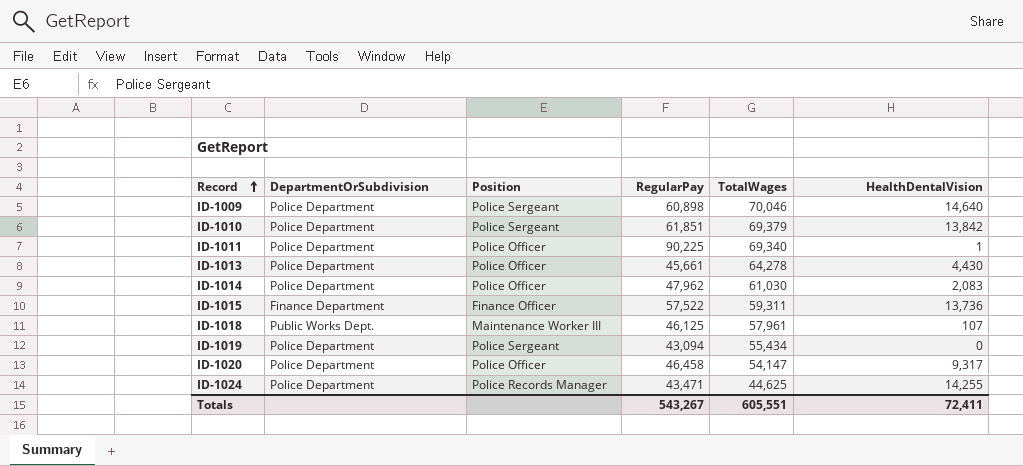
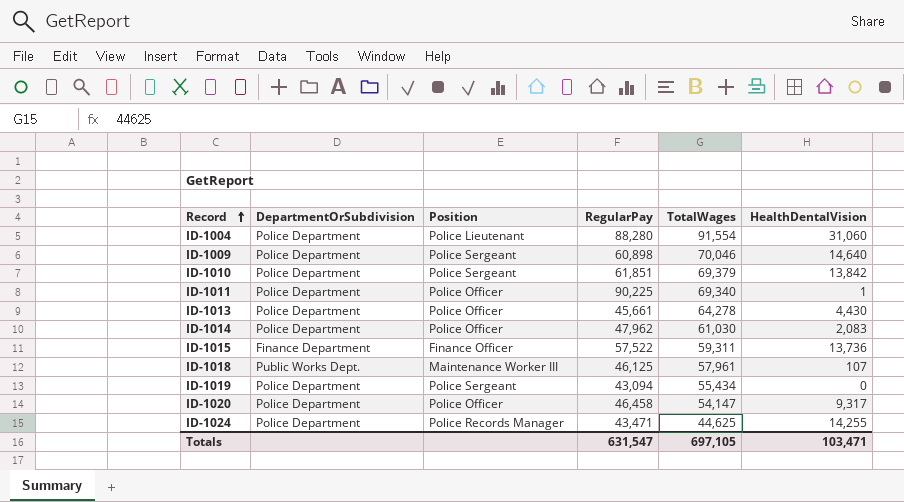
row ID-1004: none -> Police Department | Police Lieutenant | 88,280 | 91,554 | 31,060
Totals | RegularPay: 543,267 -> 631,547
Totals | TotalWages: 605,551 -> 697,105
Totals | HealthDentalVision: 72,411 -> 103,471

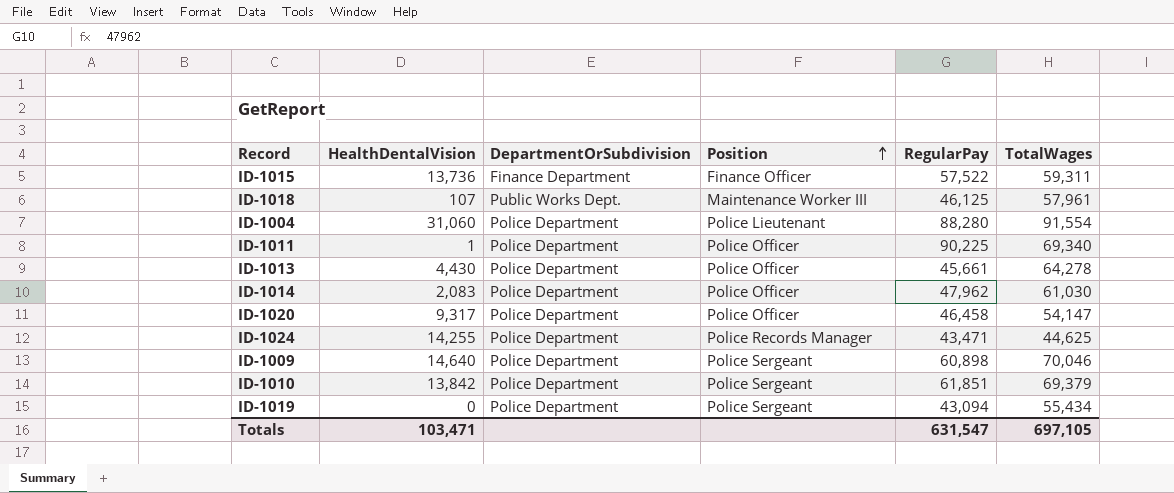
row order: Record ascending -> Position ascending
column HealthDentalVision | position: 6 -> 2

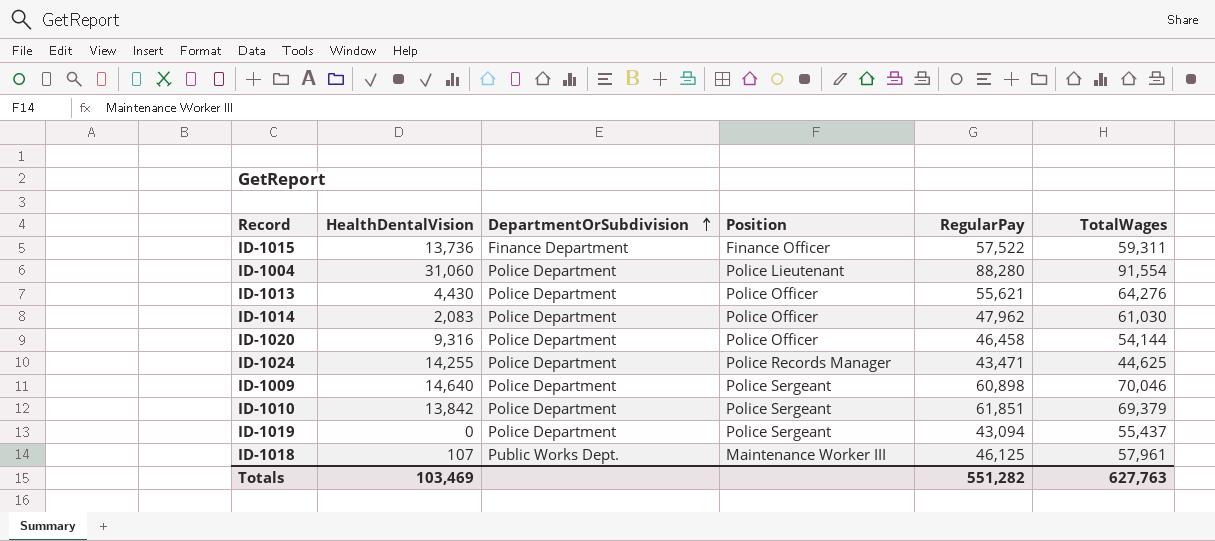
row order: Position ascending -> DepartmentOrSubdivision ascending
row ID-1011: 1 | Police Department | Police Officer | 90,225 | 69,340 -> none
ID-1013 | RegularPay: 45,661 -> 55,621
ID-1013 | TotalWages: 64,278 -> 64,276
ID-1020 | HealthDentalVision: 9,317 -> 9,316
ID-1020 | TotalWages: 54,147 -> 54,144
ID-1019 | TotalWages: 55,434 -> 55,437
Totals | HealthDentalVision: 103,471 -> 103,469
Totals | RegularPay: 631,547 -> 551,282
Totals | TotalWages: 697,105 -> 627,763

